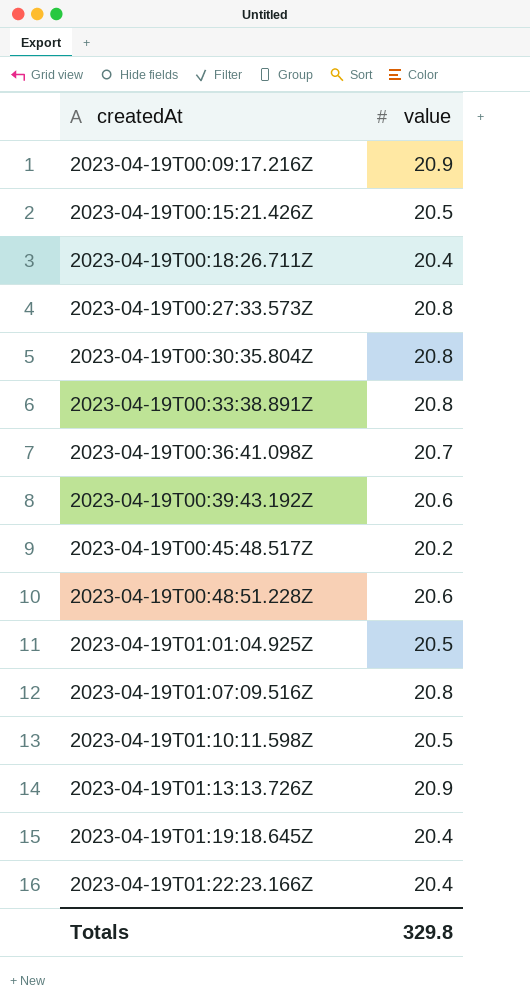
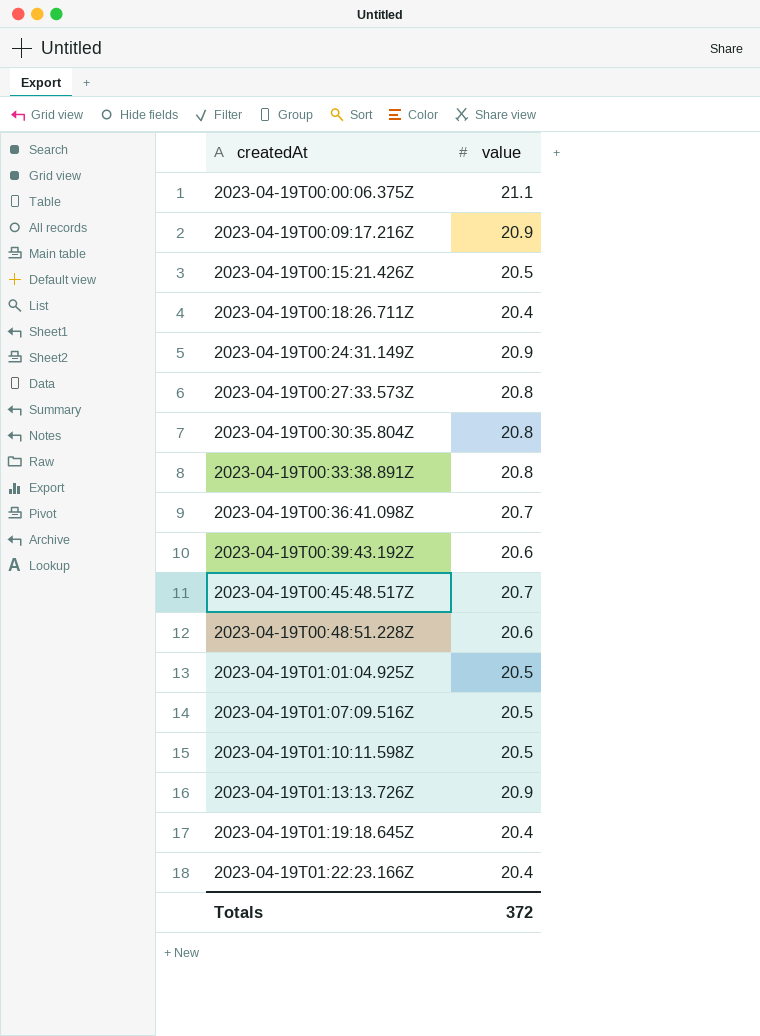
row 2023-04-19T00:00:06.375Z: none -> 21.1
row 2023-04-19T00:24:31.149Z: none -> 20.9
2023-04-19T00:45:48.517Z | value: 20.2 -> 20.7
2023-04-19T01:07:09.516Z | value: 20.8 -> 20.5
Totals | value: 329.8 -> 372

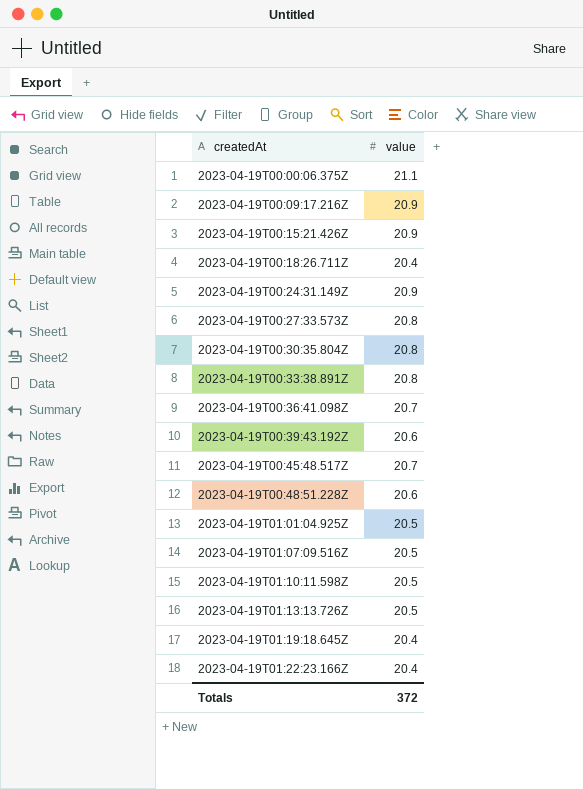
2023-04-19T00:15:21.426Z | value: 20.5 -> 20.9
2023-04-19T01:13:13.726Z | value: 20.9 -> 20.5

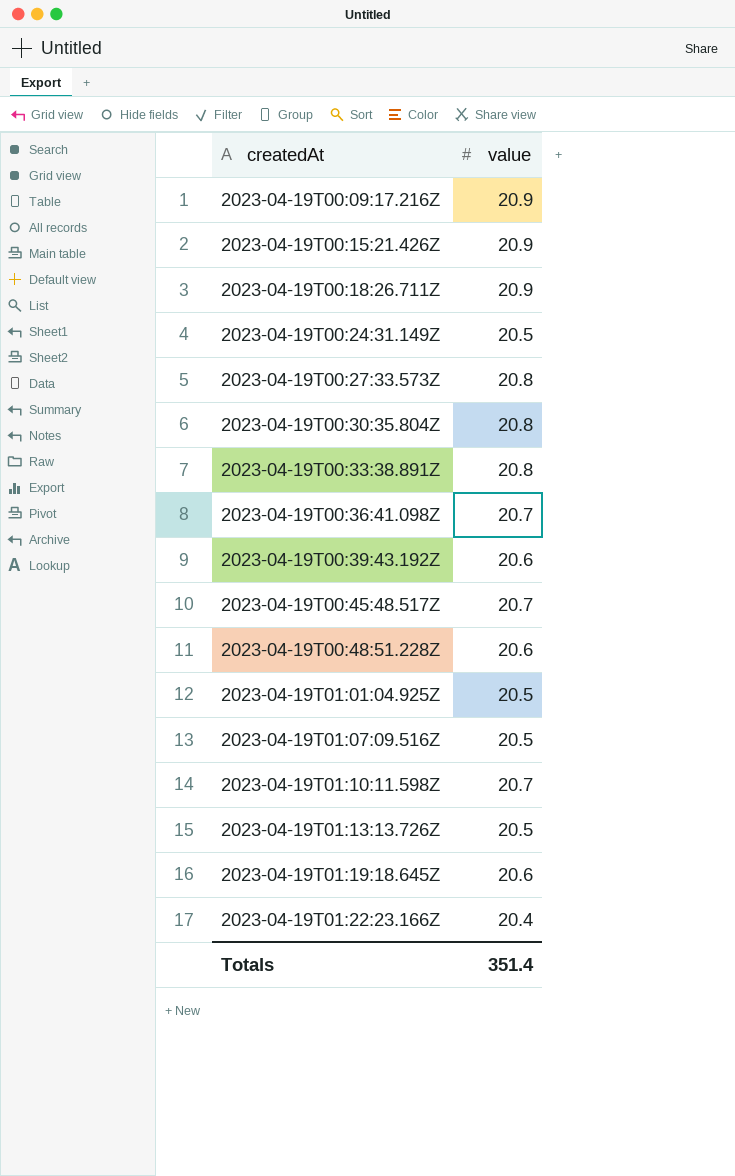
row 2023-04-19T00:00:06.375Z: 21.1 -> none
2023-04-19T00:18:26.711Z | value: 20.4 -> 20.9
2023-04-19T00:24:31.149Z | value: 20.9 -> 20.5
2023-04-19T01:10:11.598Z | value: 20.5 -> 20.7
2023-04-19T01:19:18.645Z | value: 20.4 -> 20.6
Totals | value: 372 -> 351.4

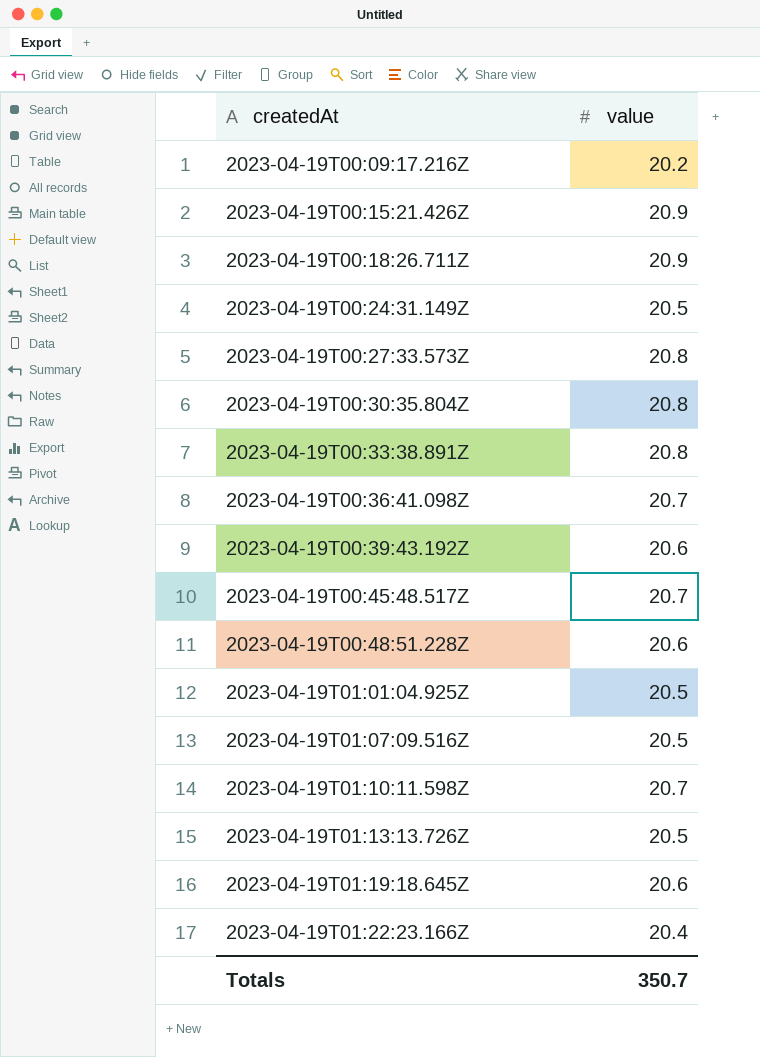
2023-04-19T00:09:17.216Z | value: 20.9 -> 20.2
Totals | value: 351.4 -> 350.7

